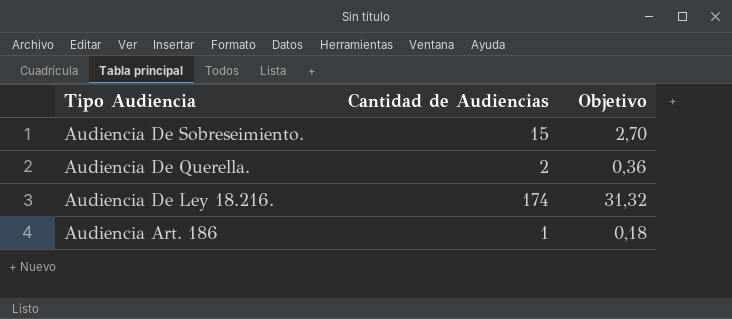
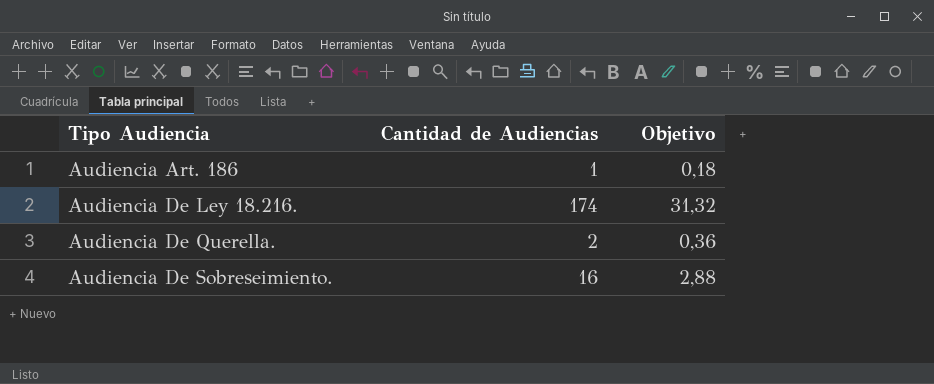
row order: Tipo Audiencia descending -> Tipo Audiencia ascending
Audiencia De Sobreseimiento. | Cantidad de Audiencias: 15 -> 16
Audiencia De Sobreseimiento. | Objetivo: 2,70 -> 2,88

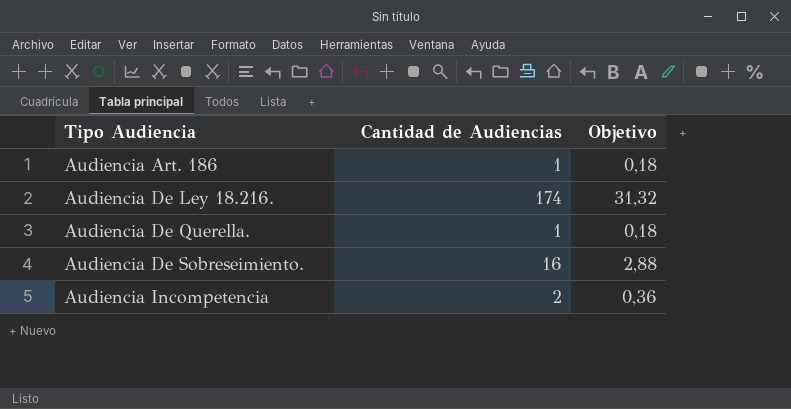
Audiencia De Querella. | Cantidad de Audiencias: 2 -> 1
Audiencia De Querella. | Objetivo: 0,36 -> 0,18
row Audiencia Incompetencia: none -> 2 | 0,36

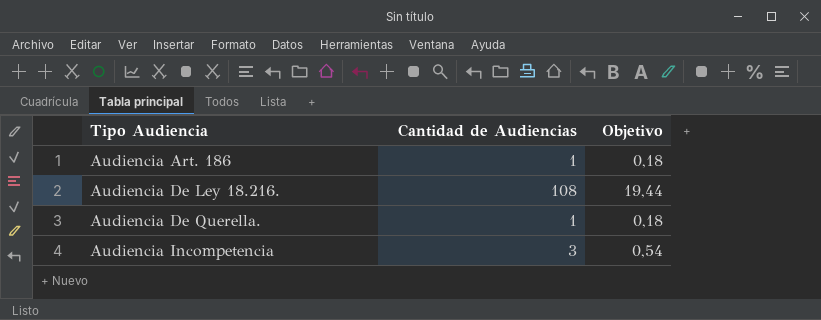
row Audiencia De Sobreseimiento.: 16 | 2,88 -> none
Audiencia De Ley 18.216. | Cantidad de Audiencias: 174 -> 108
Audiencia De Ley 18.216. | Objetivo: 31,32 -> 19,44
Audiencia Incompetencia | Cantidad de Audiencias: 2 -> 3
Audiencia Incompetencia | Objetivo: 0,36 -> 0,54

